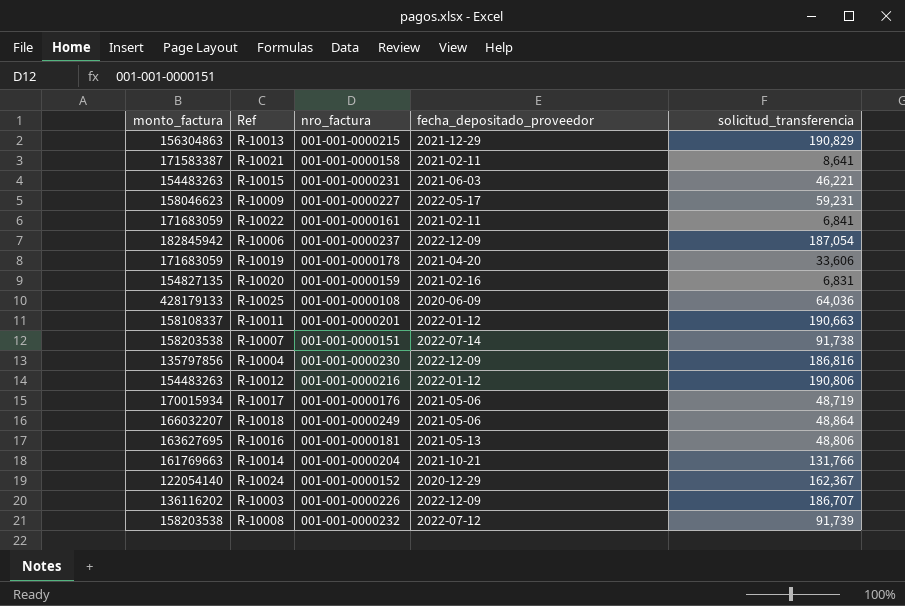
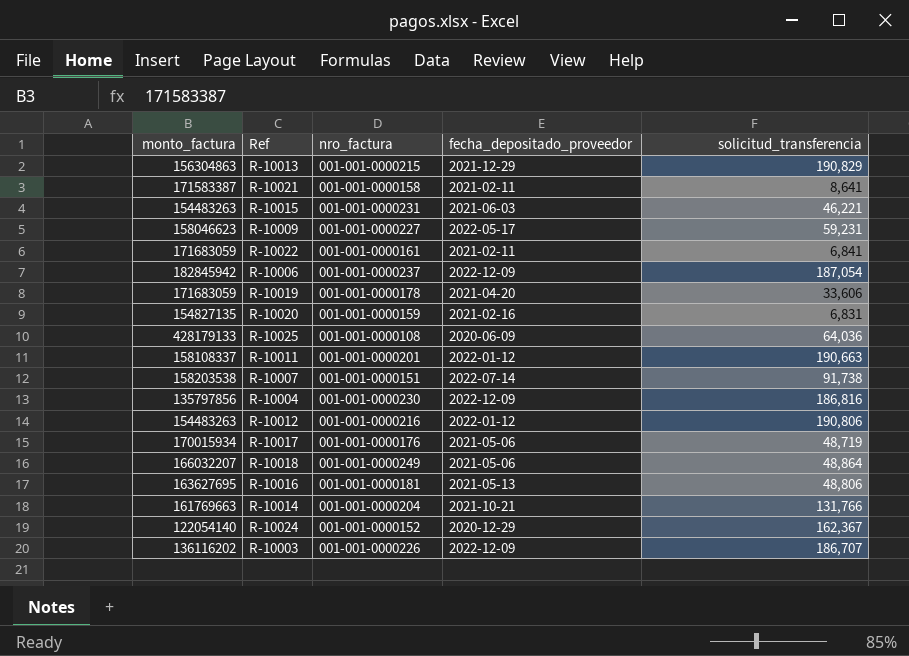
row R-10008: 158203538 | 001-001-0000232 | 2022-07-12 | 91,739 -> none

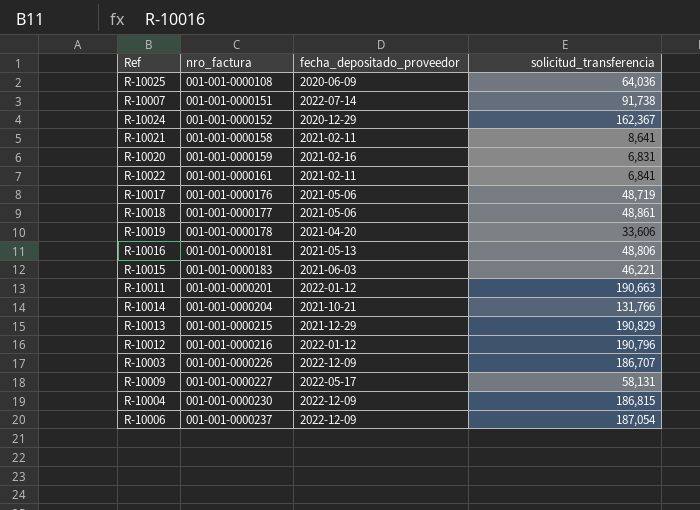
row order: none -> nro_factura ascending
column monto_factura | position: 1 -> none
R-10018 | nro_factura: 001-001-0000249 -> 001-001-0000177
R-10018 | solicitud_transferencia: 48,864 -> 48,861
R-10015 | nro_factura: 001-001-0000231 -> 001-001-0000183
R-10012 | solicitud_transferencia: 190,806 -> 190,796
R-10009 | solicitud_transferencia: 59,231 -> 58,131
R-10004 | solicitud_transferencia: 186,816 -> 186,815

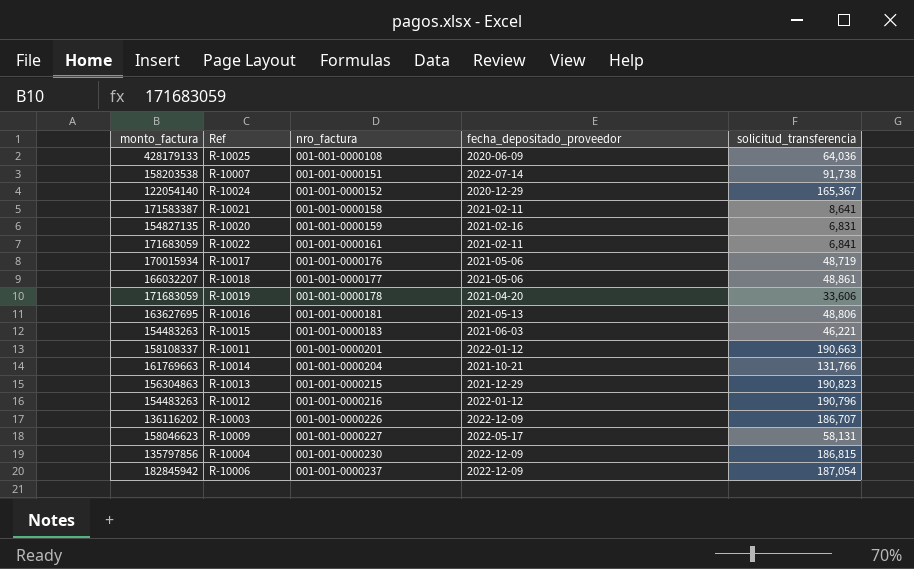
column monto_factura | position: none -> 1
R-10024 | solicitud_transferencia: 162,367 -> 165,367
R-10013 | solicitud_transferencia: 190,829 -> 190,823

